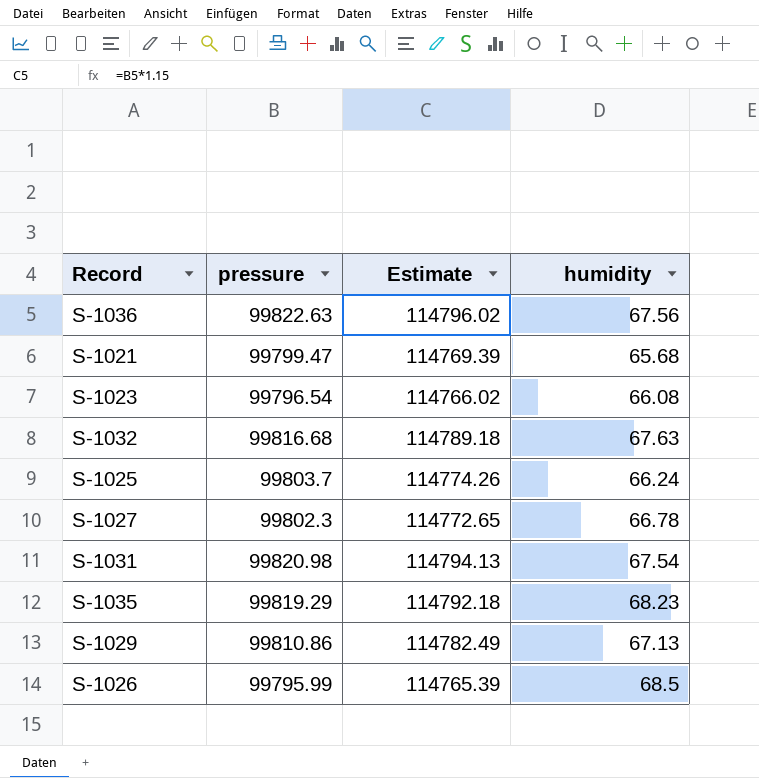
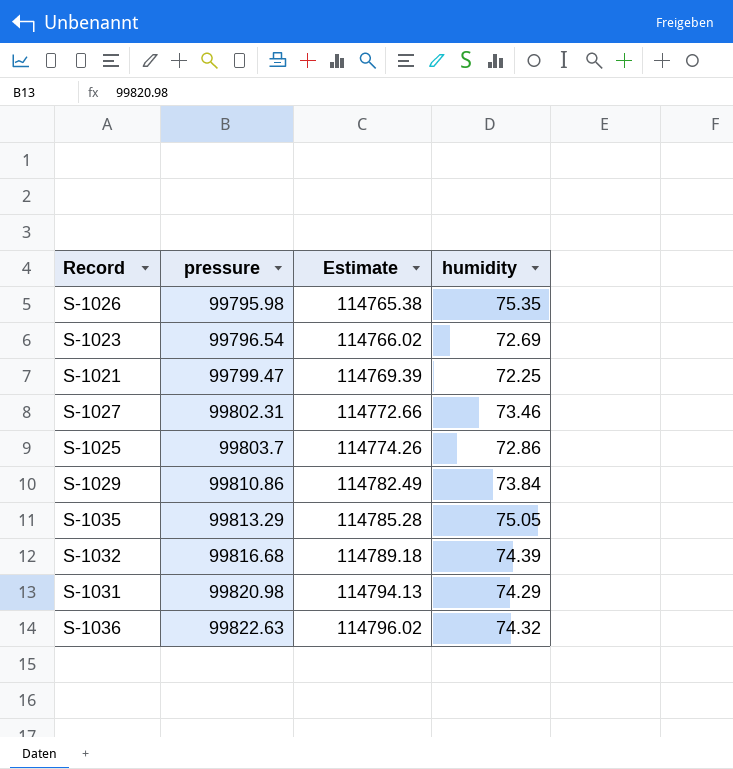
row order: none -> pressure ascending
S-1026 | pressure: 99795.99 -> 99795.98
S-1026 | Estimate: 114765.39 -> 114765.38
S-1026 | humidity: 68.5 -> 75.35
S-1023 | humidity: 66.08 -> 72.69
S-1021 | humidity: 65.68 -> 72.25
S-1027 | pressure: 99802.3 -> 99802.31
S-1027 | Estimate: 114772.65 -> 114772.66
S-1027 | humidity: 66.78 -> 73.46
S-1025 | humidity: 66.24 -> 72.86
S-1029 | humidity: 67.13 -> 73.84
S-1035 | pressure: 99819.29 -> 99813.29
S-1035 | Estimate: 114792.18 -> 114785.28
S-1035 | humidity: 68.23 -> 75.05
S-1032 | humidity: 67.63 -> 74.39
S-1031 | humidity: 67.54 -> 74.29
S-1036 | humidity: 67.56 -> 74.32

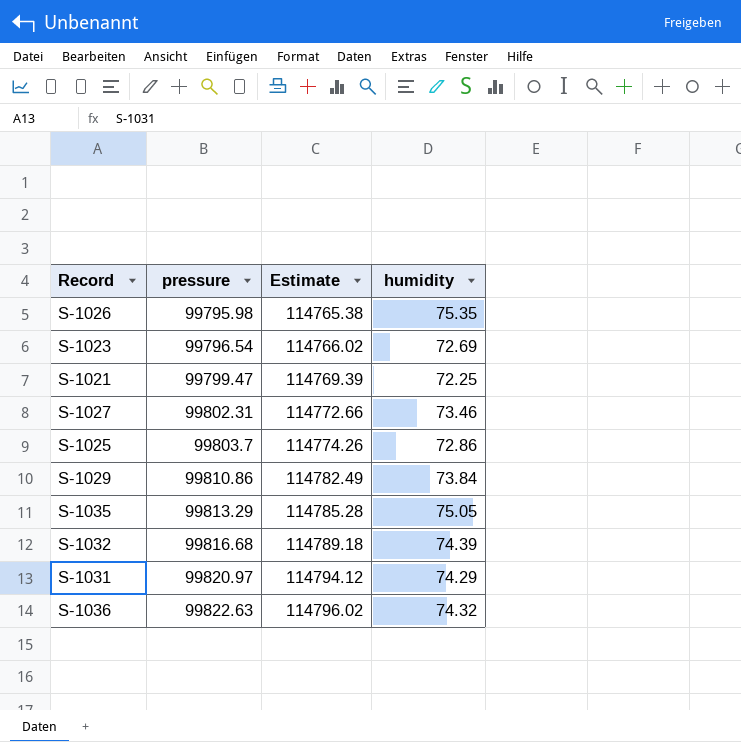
S-1031 | pressure: 99820.98 -> 99820.97
S-1031 | Estimate: 114794.13 -> 114794.12

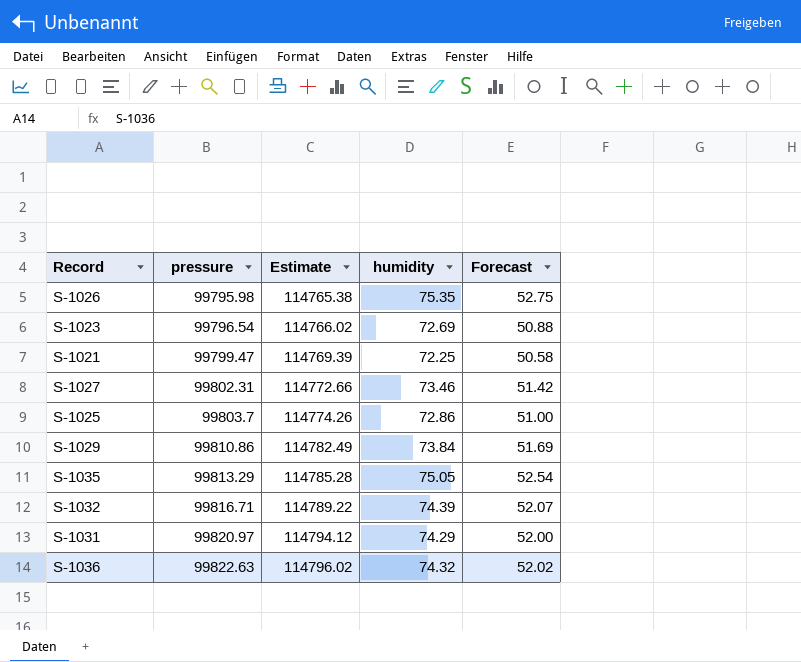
column Forecast | formula: none -> [humidity] * 0.7
S-1032 | pressure: 99816.68 -> 99816.71
S-1032 | Estimate: 114789.18 -> 114789.22

